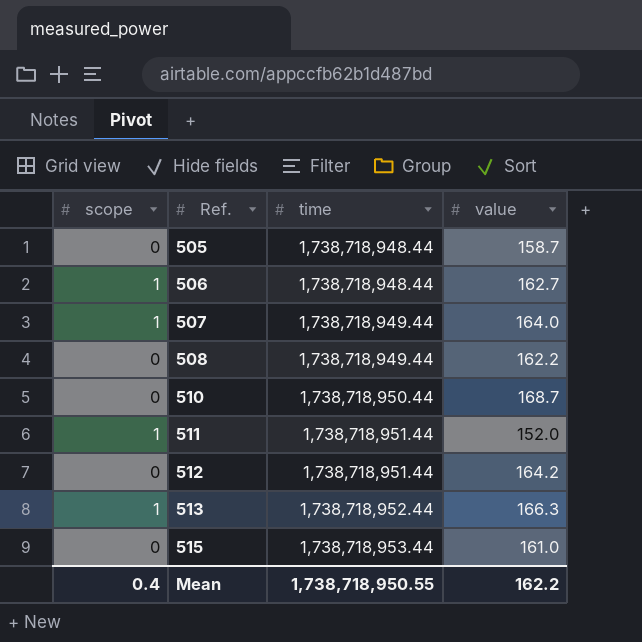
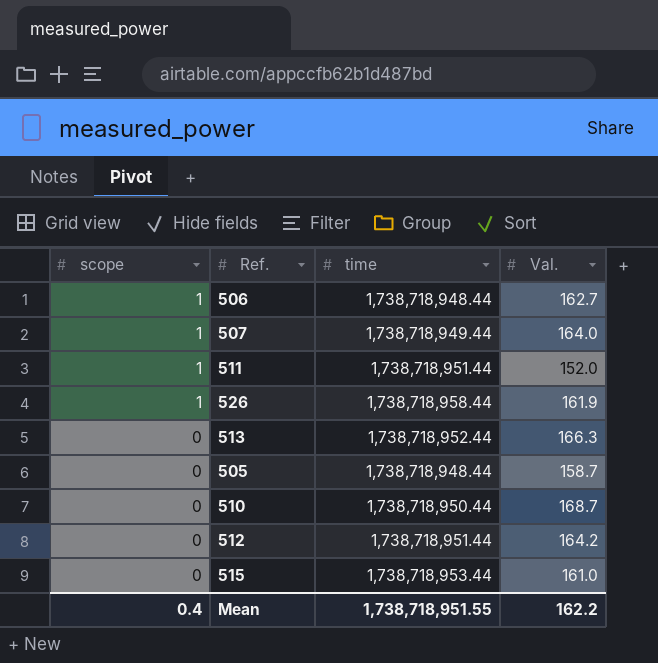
row order: Ref. ascending -> scope descending
column name: value -> Val.
row 508: 0 | 1,738,718,949.44 | 162.2 -> none
row 526: none -> 1 | 1,738,718,958.44 | 161.9
513 | scope: 1 -> 0
Mean | time: 1,738,718,950.55 -> 1,738,718,951.55

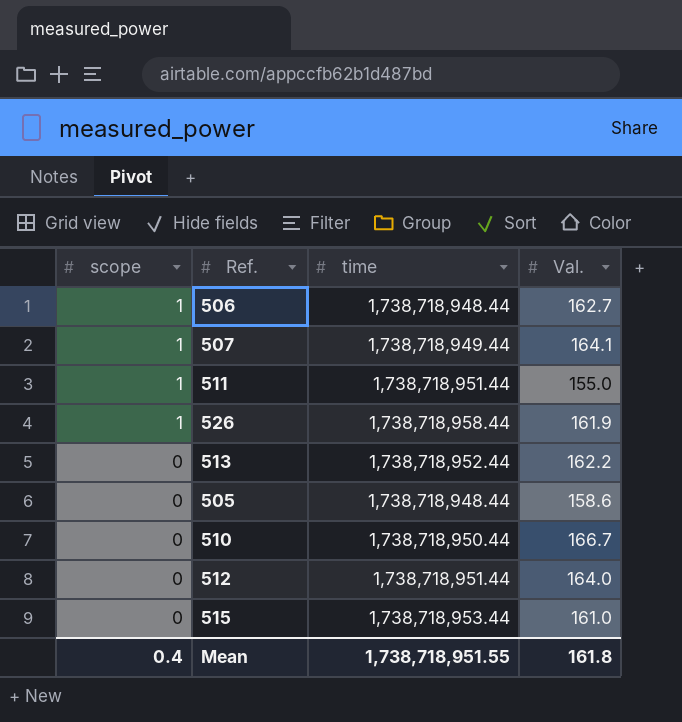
507 | Val.: 164.0 -> 164.1
511 | Val.: 152.0 -> 155.0
513 | Val.: 166.3 -> 162.2
505 | Val.: 158.7 -> 158.6
510 | Val.: 168.7 -> 166.7
512 | Val.: 164.2 -> 164.0
Mean | Val.: 162.2 -> 161.8

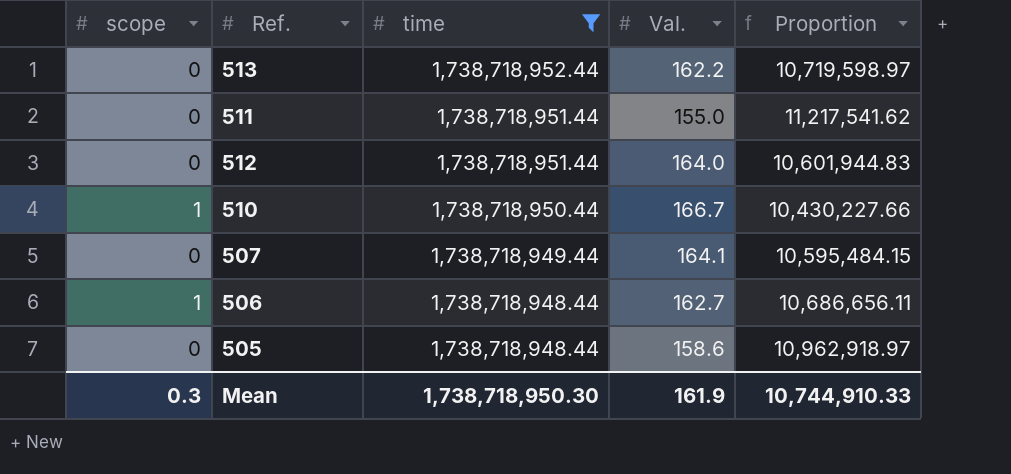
filter: none -> time <= 1,738,718,952.44
row order: scope descending -> time descending
column Proportion | formula: none -> [time] / [Val.]
511 | scope: 1 -> 0
510 | scope: 0 -> 1
507 | scope: 1 -> 0
Mean | scope: 0.4 -> 0.3
Mean | time: 1,738,718,951.55 -> 1,738,718,950.30
Mean | Val.: 161.8 -> 161.9

